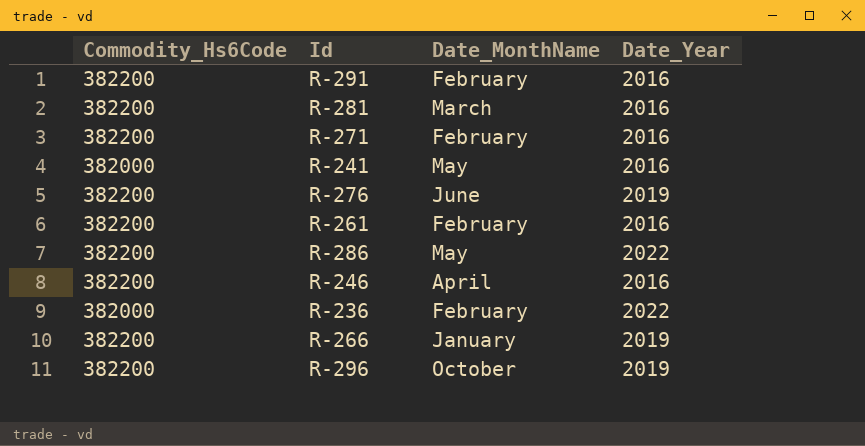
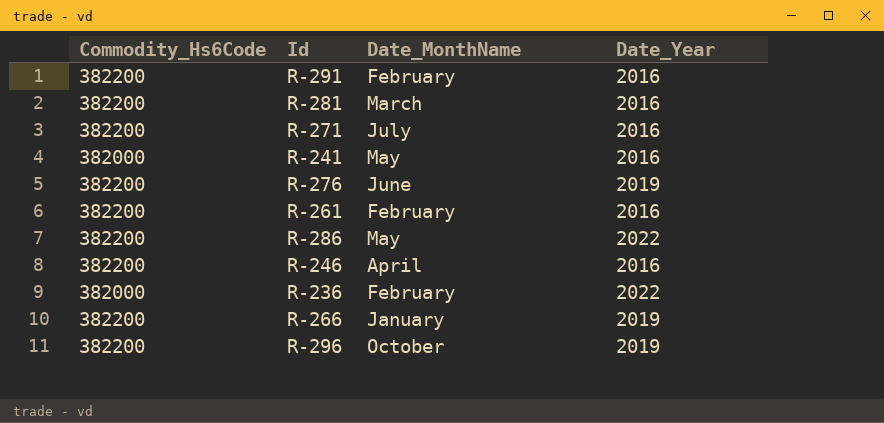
R-271 | Date_MonthName: February -> July

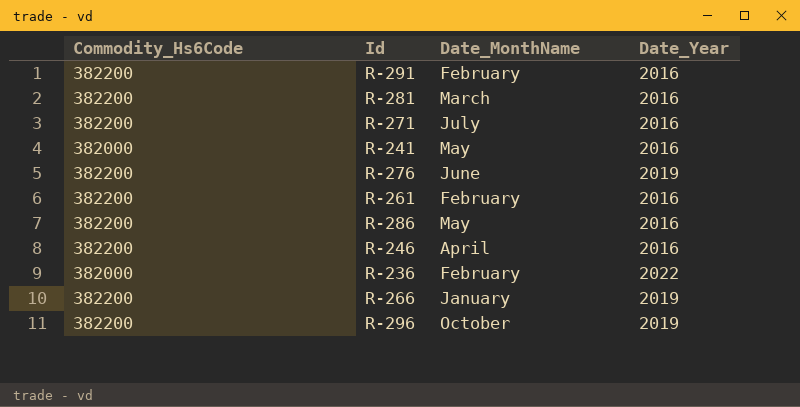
R-286 | Date_Year: 2022 -> 2016

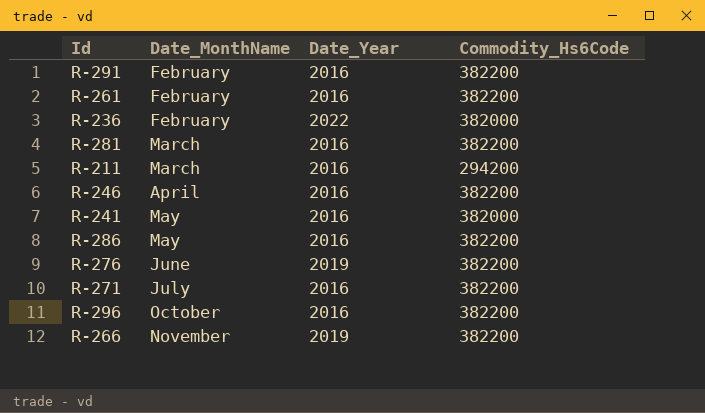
row order: none -> Date_MonthName ascending
column Commodity_Hs6Code | position: 1 -> 4
row R-211: none -> March | 2016 | 294200
R-296 | Date_Year: 2019 -> 2016
R-266 | Date_MonthName: January -> November

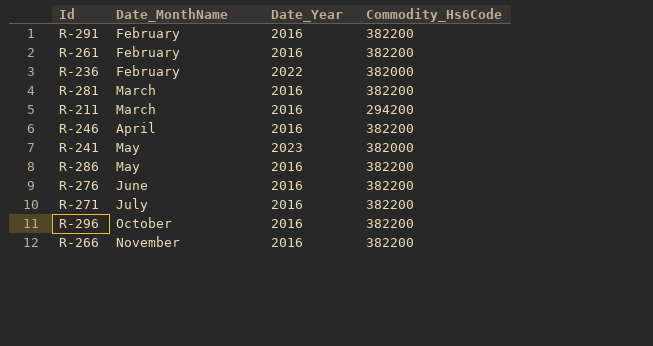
R-241 | Date_Year: 2016 -> 2023
R-276 | Date_Year: 2019 -> 2016
R-266 | Date_Year: 2019 -> 2016

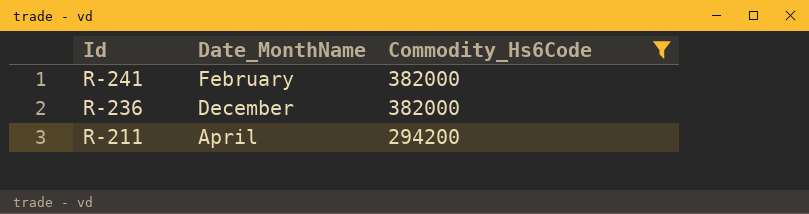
filter: none -> Commodity_Hs6Code != 382200
row order: Date_MonthName ascending -> Id descending
column Date_Year | position: 3 -> none
R-241 | Date_MonthName: May -> February
R-236 | Date_MonthName: February -> December
R-211 | Date_MonthName: March -> April

